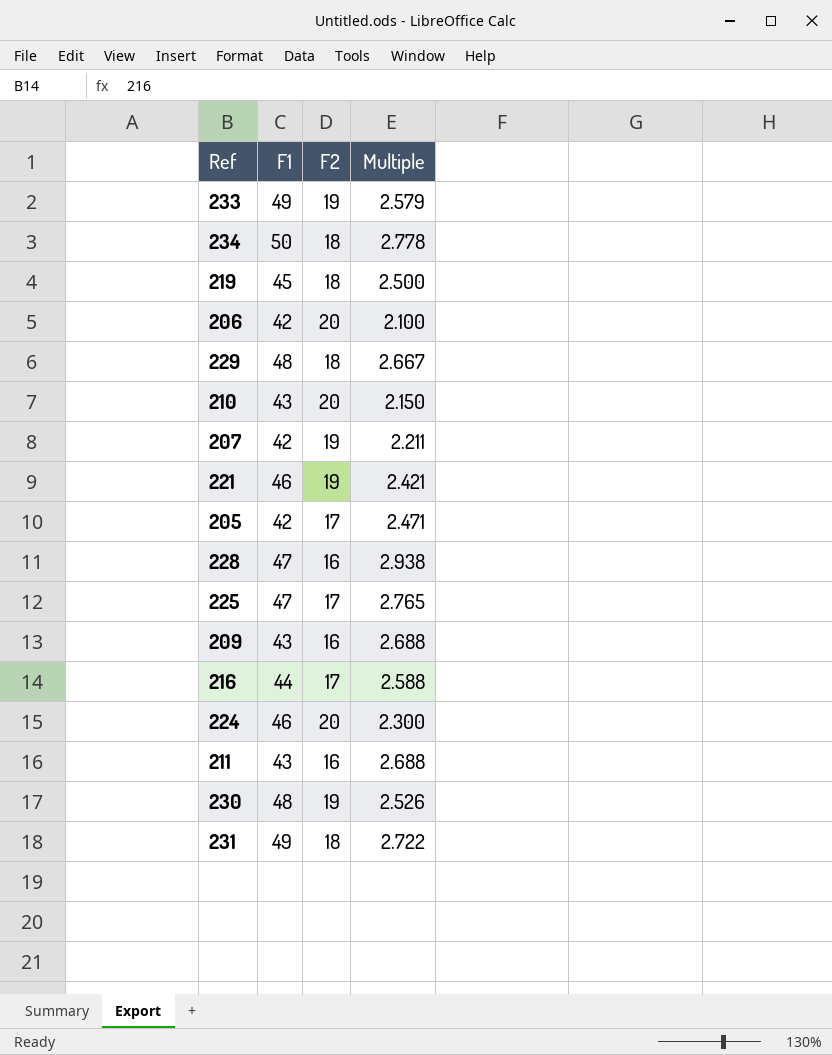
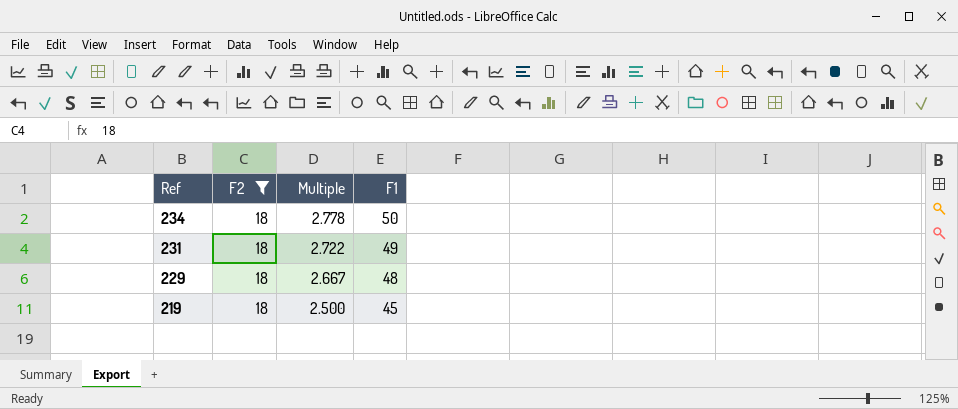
filter: none -> F2 = 18
row order: none -> Ref descending
column F1 | position: 2 -> 4

